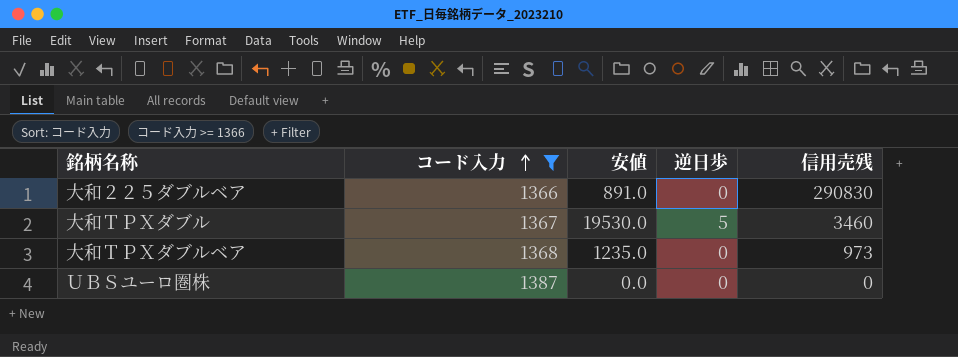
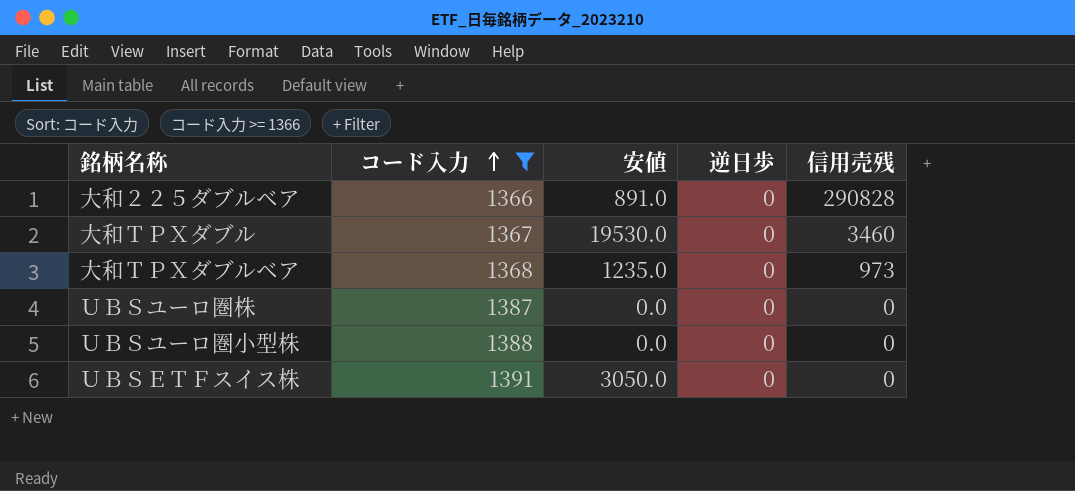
大和２２５ダブルベア | 信用売残: 290830 -> 290828
大和ＴＰＸダブル | 逆日歩: 5 -> 0
row ＵＢＳユーロ圏小型株: none -> 1388 | 0.0 | 0 | 0
row ＵＢＳＥＴＦスイス株: none -> 1391 | 3050.0 | 0 | 0

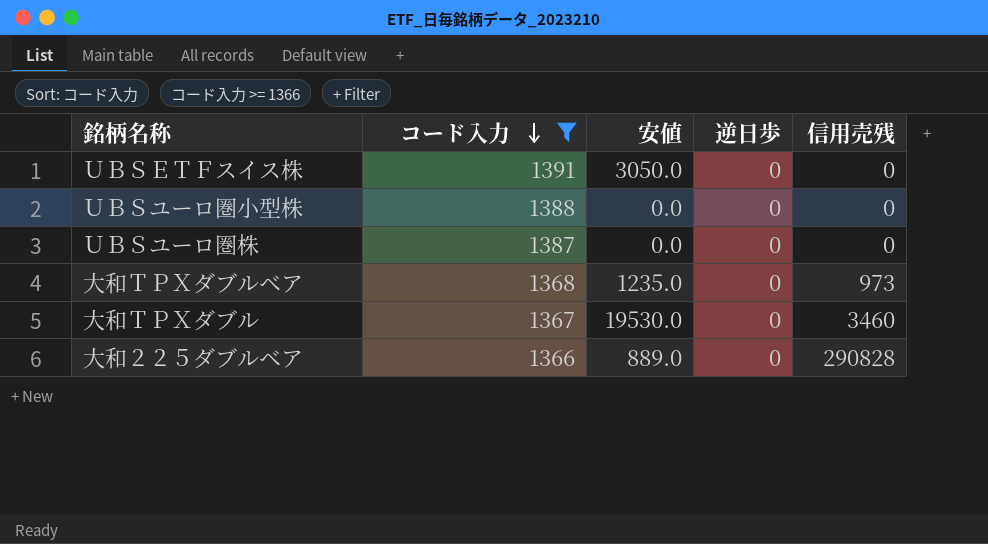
row order: コード入力 ascending -> コード入力 descending
大和２２５ダブルベア | 安値: 891.0 -> 889.0

